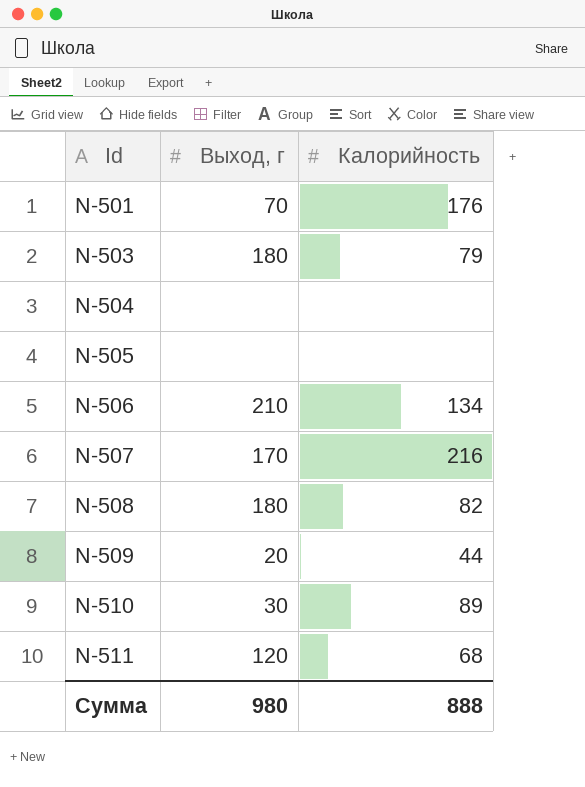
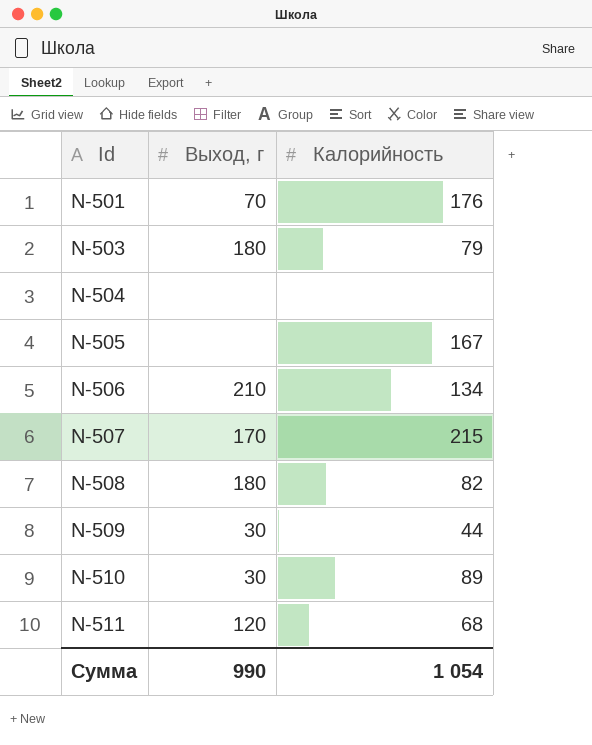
N-505 | Калорийность: none -> 167
N-507 | Калорийность: 216 -> 215
N-509 | Выход, г: 20 -> 30
Сумма | Выход, г: 980 -> 990
Сумма | Калорийность: 888 -> 1 054

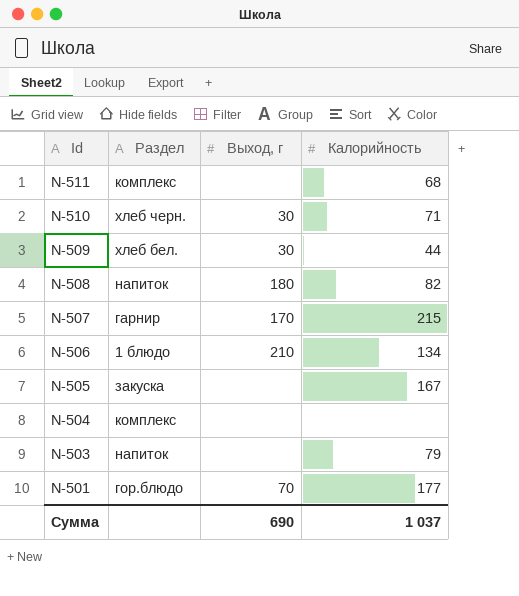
row order: Id ascending -> Id descending
column Раздел | position: none -> 2
N-511 | Выход, г: 120 -> none
N-510 | Калорийность: 89 -> 71
N-503 | Выход, г: 180 -> none
N-501 | Калорийность: 176 -> 177
Сумма | Выход, г: 990 -> 690
Сумма | Калорийность: 1 054 -> 1 037

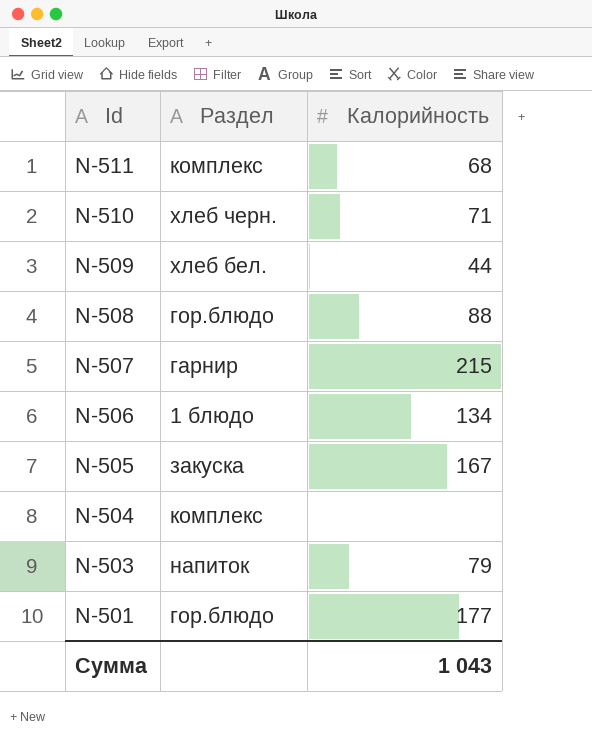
column Выход, г | position: 3 -> none
N-508 | Раздел: напиток -> гор.блюдо
N-508 | Калорийность: 82 -> 88
Сумма | Калорийность: 1 037 -> 1 043

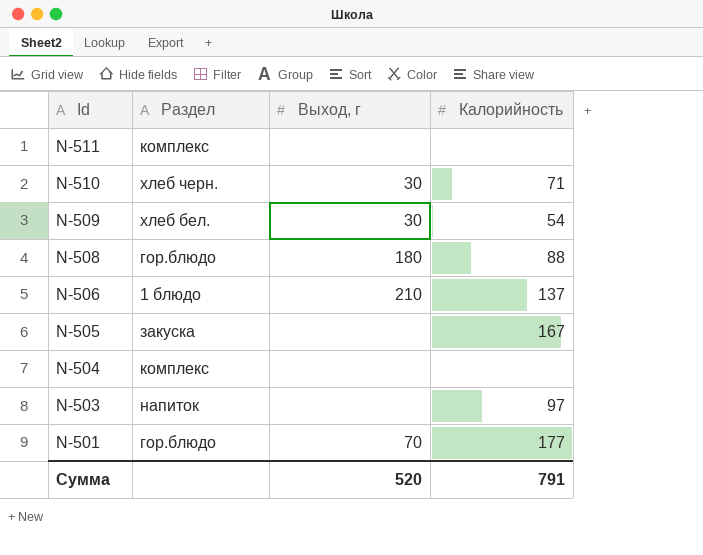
column Выход, г | position: none -> 3
row N-507: гарнир | 215 -> none
N-511 | Калорийность: 68 -> none
N-509 | Калорийность: 44 -> 54
N-506 | Калорийность: 134 -> 137
N-503 | Калорийность: 79 -> 97
Сумма | Калорийность: 1 043 -> 791

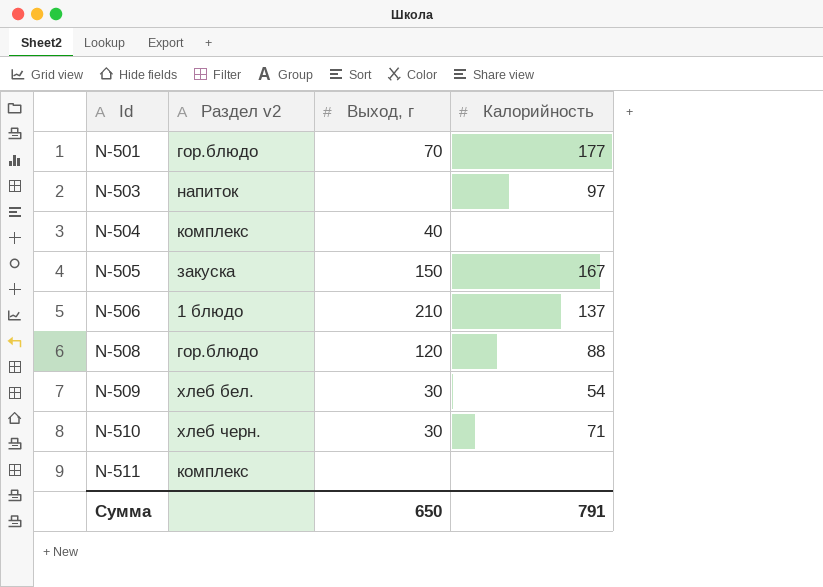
row order: Id descending -> Id ascending
column name: Раздел -> Раздел v2
N-504 | Выход, г: none -> 40
N-505 | Выход, г: none -> 150
N-508 | Выход, г: 180 -> 120
Сумма | Выход, г: 520 -> 650

